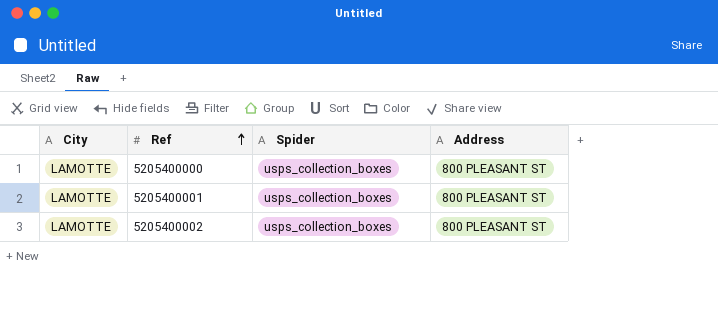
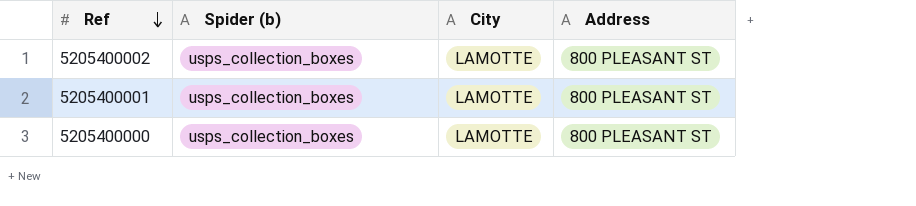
row order: Ref ascending -> Ref descending
column name: Spider -> Spider (b)
column City | position: 1 -> 3

